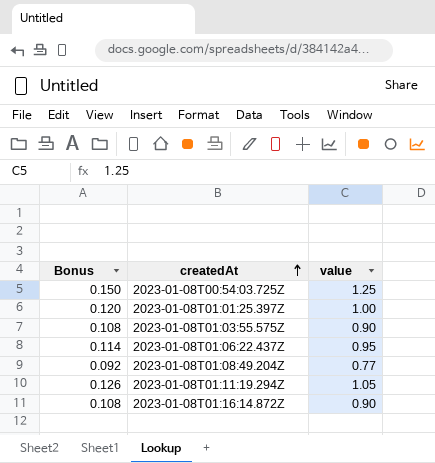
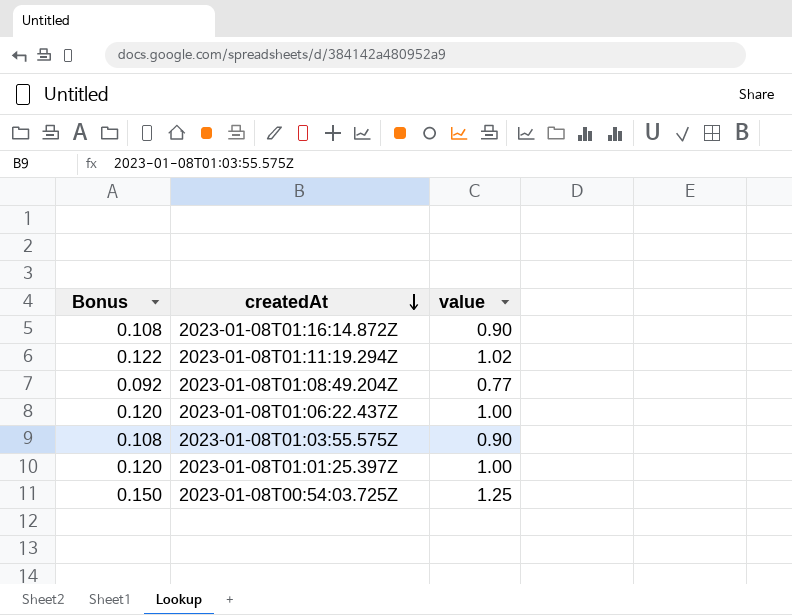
row order: createdAt ascending -> createdAt descending
2023-01-08T01:11:19.294Z | Bonus: 0.126 -> 0.122
2023-01-08T01:11:19.294Z | value: 1.05 -> 1.02
2023-01-08T01:06:22.437Z | Bonus: 0.114 -> 0.120
2023-01-08T01:06:22.437Z | value: 0.95 -> 1.00

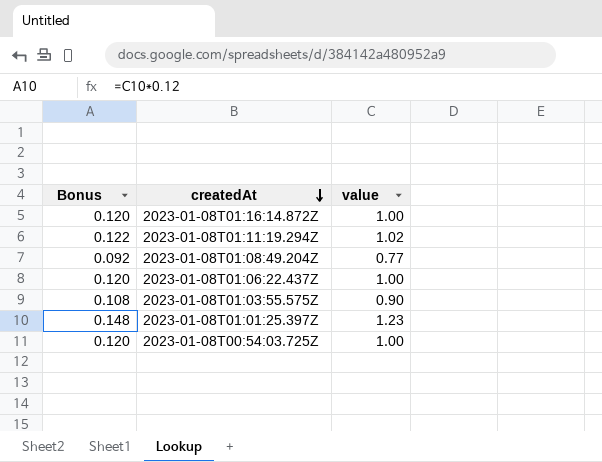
2023-01-08T01:16:14.872Z | Bonus: 0.108 -> 0.120
2023-01-08T01:16:14.872Z | value: 0.90 -> 1.00
2023-01-08T01:01:25.397Z | Bonus: 0.120 -> 0.148
2023-01-08T01:01:25.397Z | value: 1.00 -> 1.23
2023-01-08T00:54:03.725Z | Bonus: 0.150 -> 0.120
2023-01-08T00:54:03.725Z | value: 1.25 -> 1.00

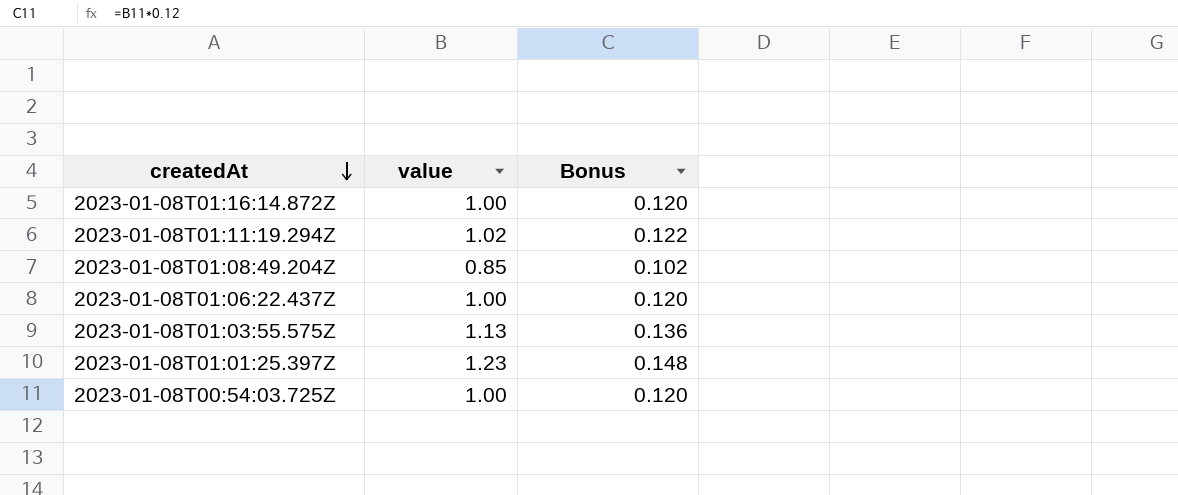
column Bonus | position: 1 -> 3
2023-01-08T01:08:49.204Z | value: 0.77 -> 0.85
2023-01-08T01:08:49.204Z | Bonus: 0.092 -> 0.102
2023-01-08T01:03:55.575Z | value: 0.90 -> 1.13
2023-01-08T01:03:55.575Z | Bonus: 0.108 -> 0.136

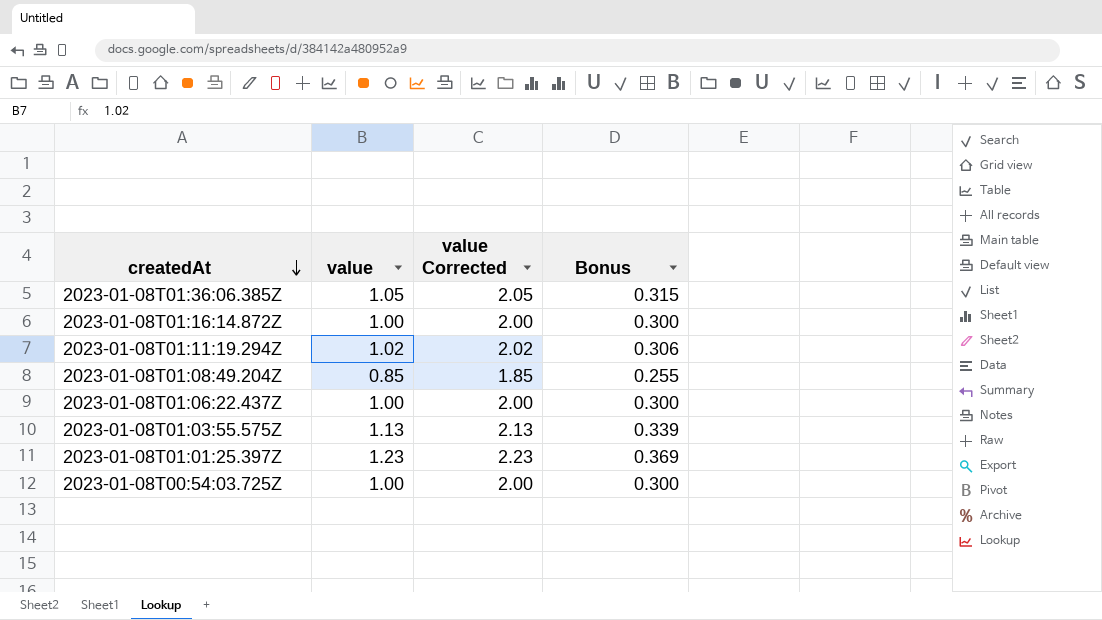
column value Corrected | formula: none -> [value] + 1
column Bonus | formula: [value] * 0.12 -> [value] * 0.3
row 2023-01-08T01:36:06.385Z: none -> 1.05 | 2.05 | 0.315

